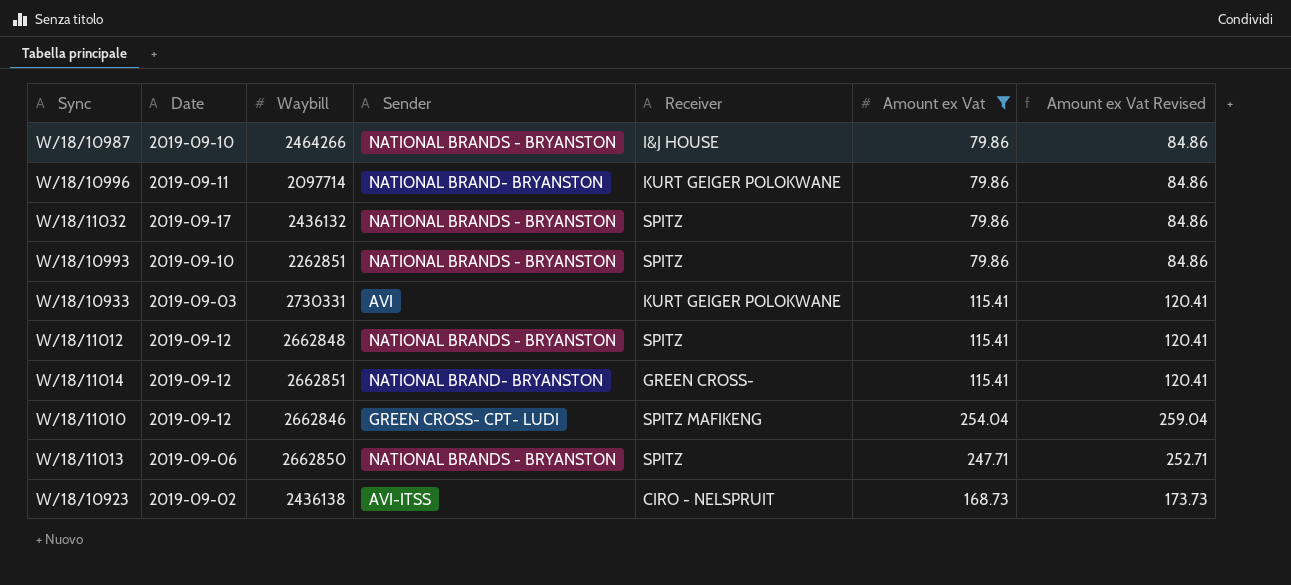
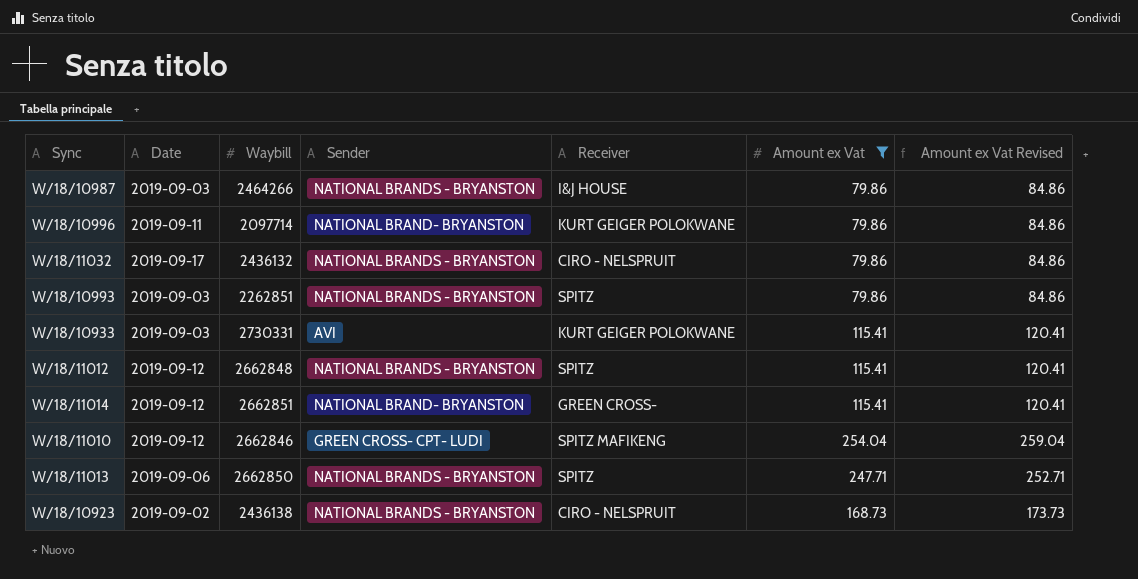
W/18/10987 | Date: 2019-09-10 -> 2019-09-03
W/18/11032 | Receiver: SPITZ -> CIRO - NELSPRUIT
W/18/10993 | Date: 2019-09-10 -> 2019-09-03
W/18/10923 | Sender: AVI-ITSS -> NATIONAL BRANDS - BRYANSTON

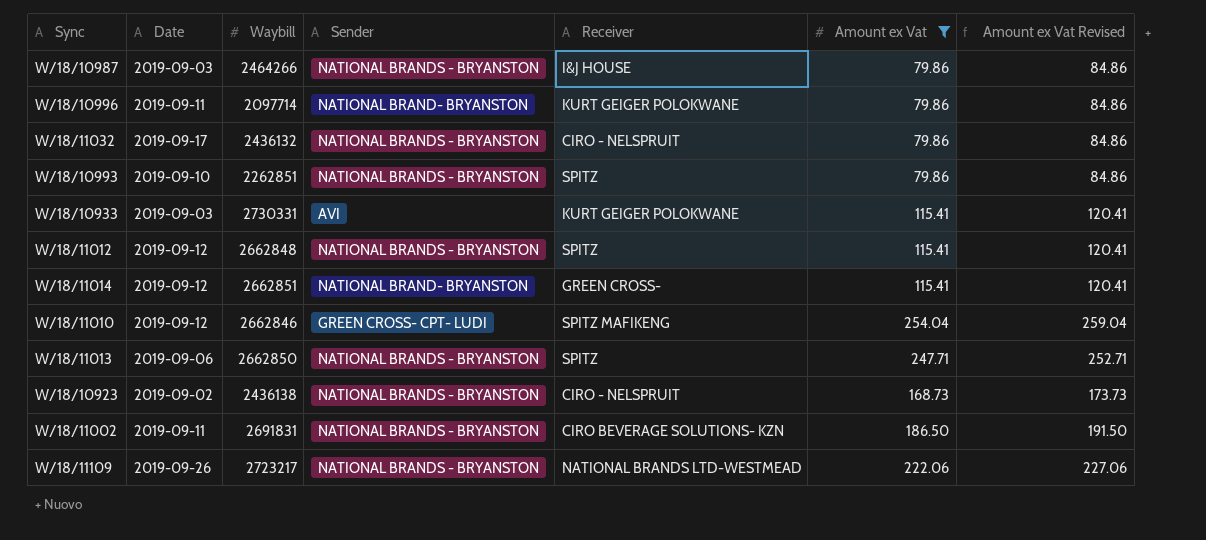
W/18/10993 | Date: 2019-09-03 -> 2019-09-10
row W/18/11002: none -> 2019-09-11 | 2691831 | NATIONAL BRANDS - BRYANSTON | CIRO BEVERAGE SOLUTIONS- KZN | 186.50 | 191.50
row W/18/11109: none -> 2019-09-26 | 2723217 | NATIONAL BRANDS - BRYANSTON | NATIONAL BRANDS LTD-WESTMEAD | 222.06 | 227.06

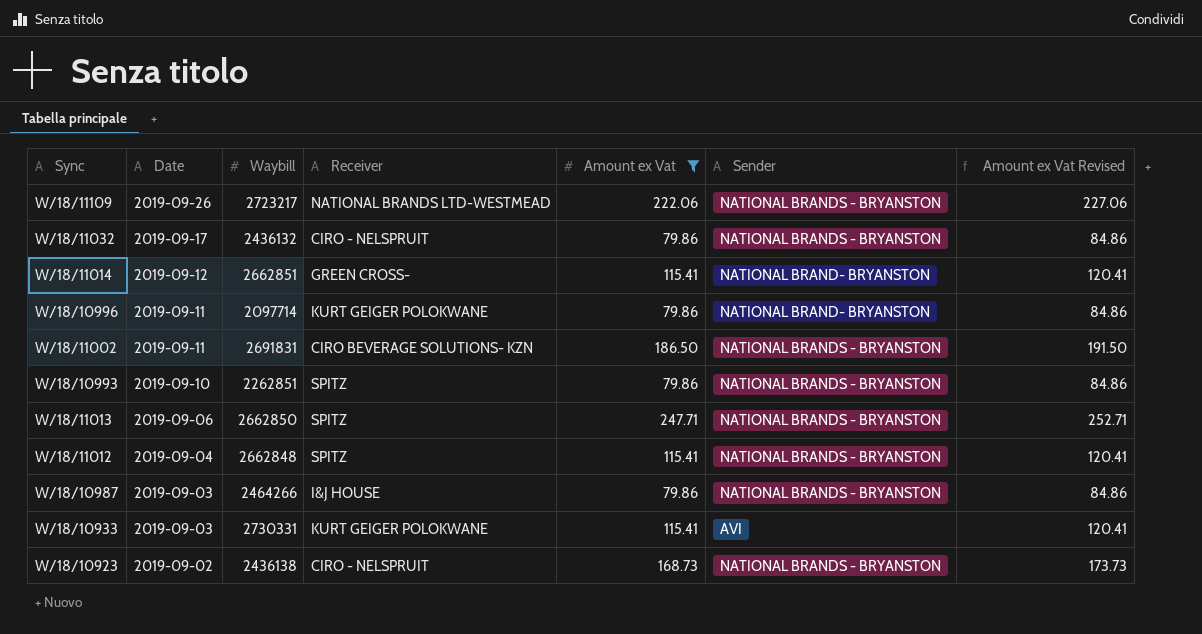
row order: none -> Date descending
column Sender | position: 4 -> 6
row W/18/11010: 2019-09-12 | 2662846 | GREEN CROSS- CPT- LUDI | SPITZ MAFIKENG | 254.04 | 259.04 -> none
W/18/11012 | Date: 2019-09-12 -> 2019-09-04

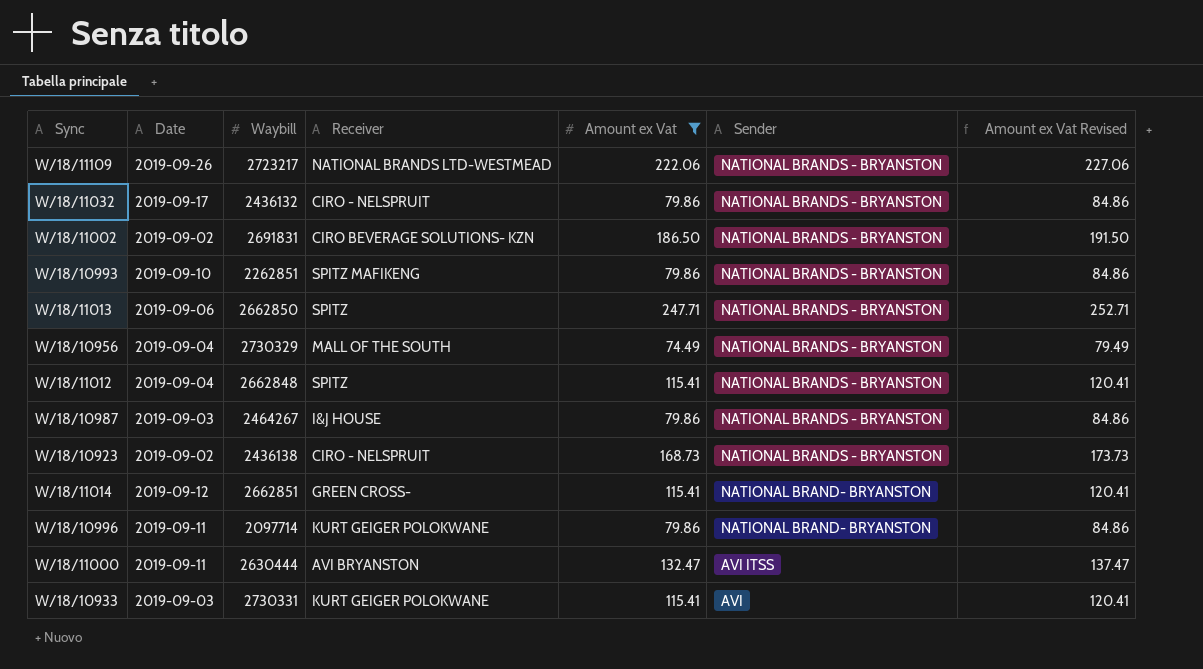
row order: Date descending -> Sender descending
W/18/11002 | Date: 2019-09-11 -> 2019-09-02
W/18/10993 | Receiver: SPITZ -> SPITZ MAFIKENG
row W/18/10956: none -> 2019-09-04 | 2730329 | MALL OF THE SOUTH | 74.49 | NATIONAL BRANDS - BRYANSTON | 79.49
W/18/10987 | Waybill: 2464266 -> 2464267
row W/18/11000: none -> 2019-09-11 | 2630444 | AVI BRYANSTON | 132.47 | AVI ITSS | 137.47

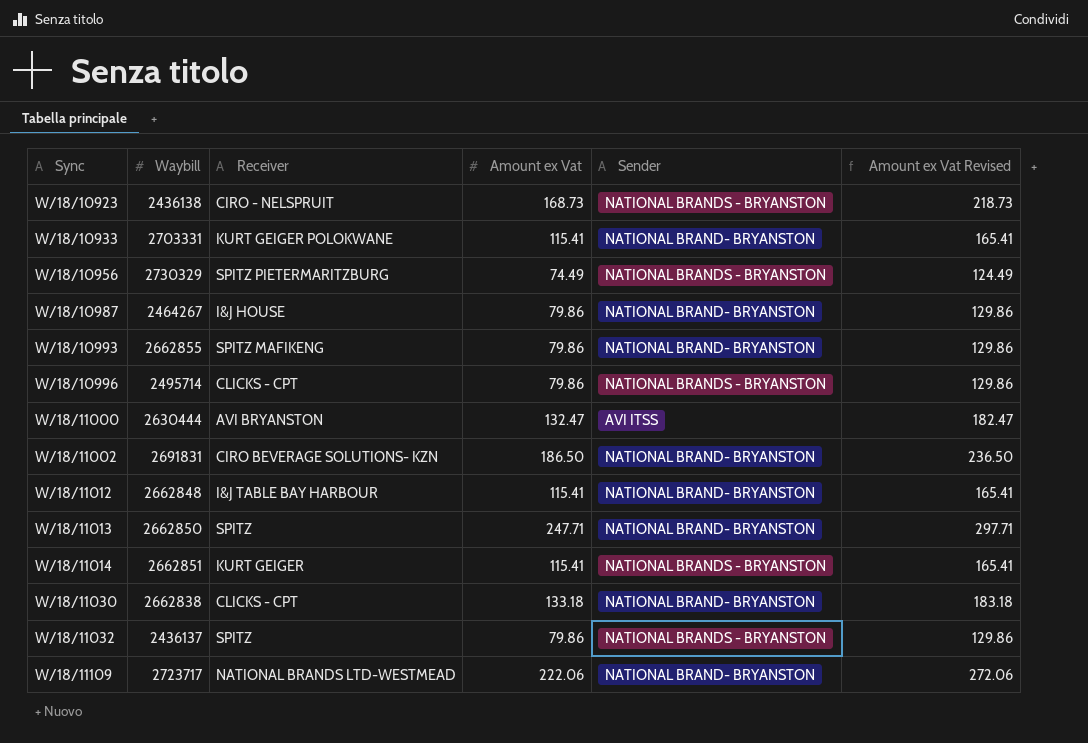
filter: Amount ex Vat != 133.18 -> none
row order: Sender descending -> Sync ascending
column Date | position: 2 -> none
column Amount ex Vat Revised | formula: [Amount ex Vat] + 5 -> [Amount ex Vat] + 50
W/18/10933 | Waybill: 2730331 -> 2703331
W/18/10933 | Sender: AVI -> NATIONAL BRAND- BRYANSTON
W/18/10956 | Receiver: MALL OF THE SOUTH -> SPITZ PIETERMARITZBURG
W/18/10987 | Sender: NATIONAL BRANDS - BRYANSTON -> NATIONAL BRAND- BRYANSTON
W/18/10993 | Waybill: 2262851 -> 2662855
W/18/10993 | Sender: NATIONAL BRANDS - BRYANSTON -> NATIONAL BRAND- BRYANSTON
W/18/10996 | Waybill: 2097714 -> 2495714
W/18/10996 | Receiver: KURT GEIGER POLOKWANE -> CLICKS - CPT
W/18/10996 | Sender: NATIONAL BRAND- BRYANSTON -> NATIONAL BRANDS - BRYANSTON
W/18/11002 | Sender: NATIONAL BRANDS - BRYANSTON -> NATIONAL BRAND- BRYANSTON
W/18/11012 | Receiver: SPITZ -> I&J TABLE BAY HARBOUR
W/18/11012 | Sender: NATIONAL BRANDS - BRYANSTON -> NATIONAL BRAND- BRYANSTON
W/18/11013 | Sender: NATIONAL BRANDS - BRYANSTON -> NATIONAL BRAND- BRYANSTON
W/18/11014 | Receiver: GREEN CROSS- -> KURT GEIGER
W/18/11014 | Sender: NATIONAL BRAND- BRYANSTON -> NATIONAL BRANDS - BRYANSTON
W/18/11032 | Waybill: 2436132 -> 2436137
W/18/11032 | Receiver: CIRO - NELSPRUIT -> SPITZ
W/18/11109 | Waybill: 2723217 -> 2723717
W/18/11109 | Sender: NATIONAL BRANDS - BRYANSTON -> NATIONAL BRAND- BRYANSTON

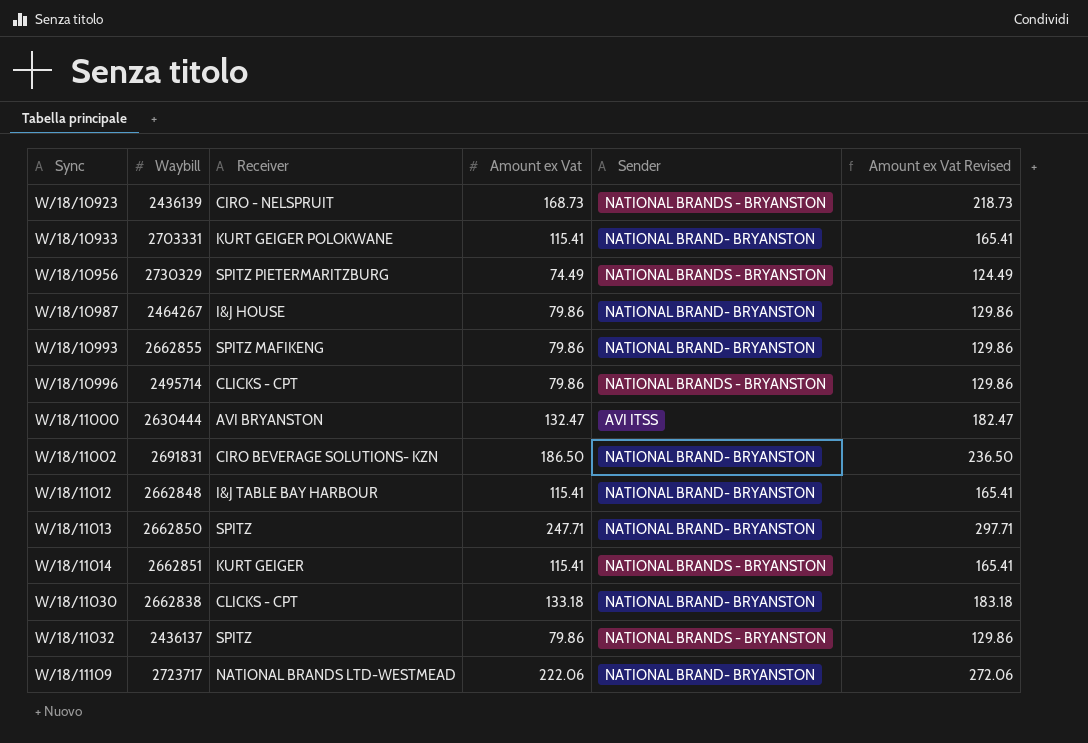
W/18/10923 | Waybill: 2436138 -> 2436139

